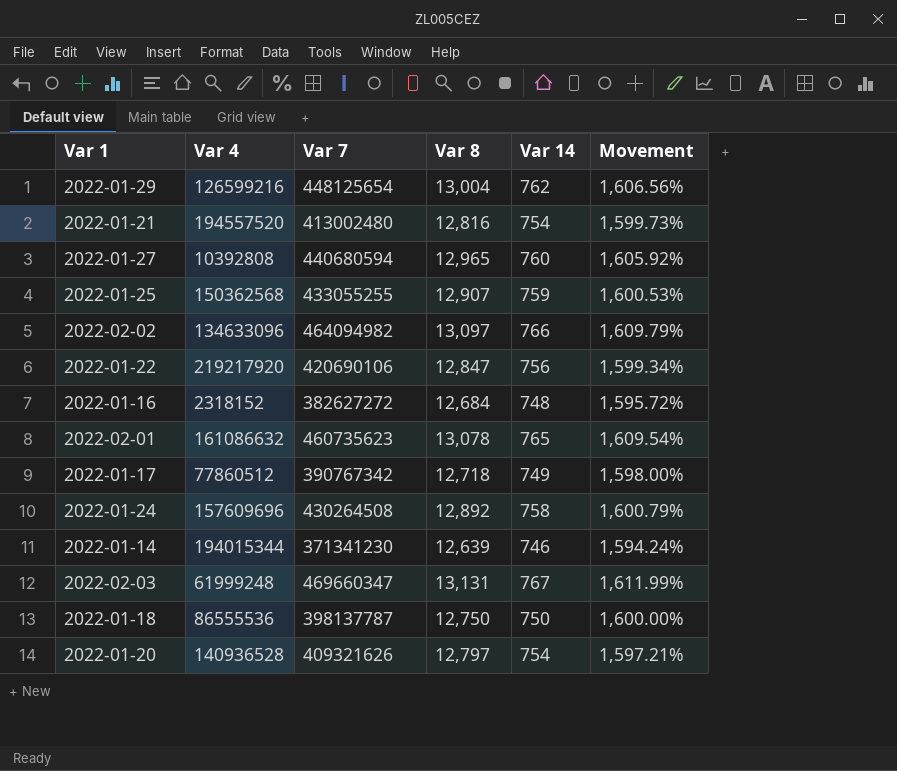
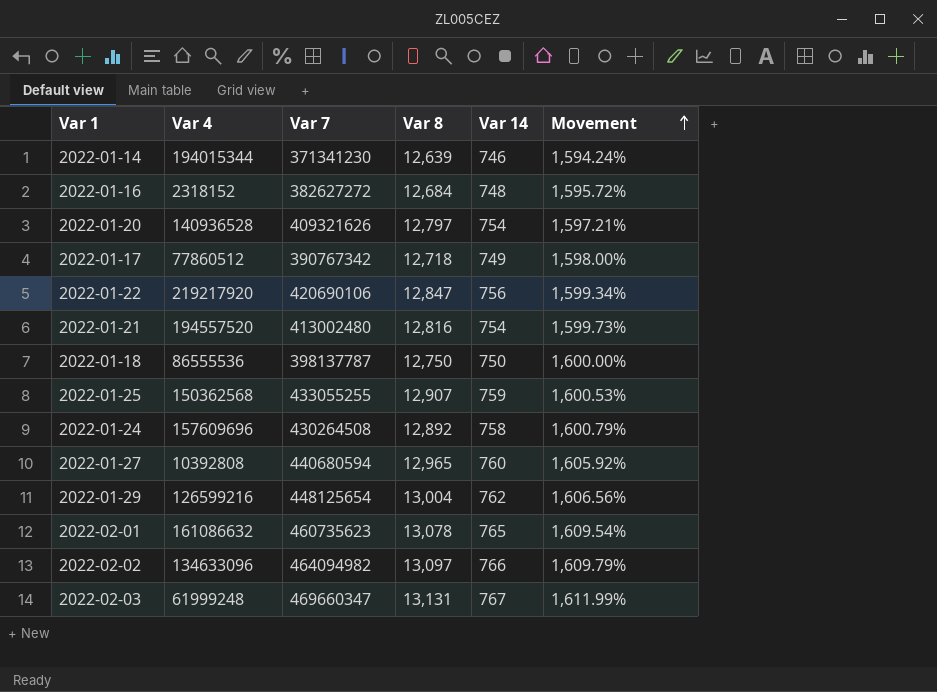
row order: none -> Movement ascending

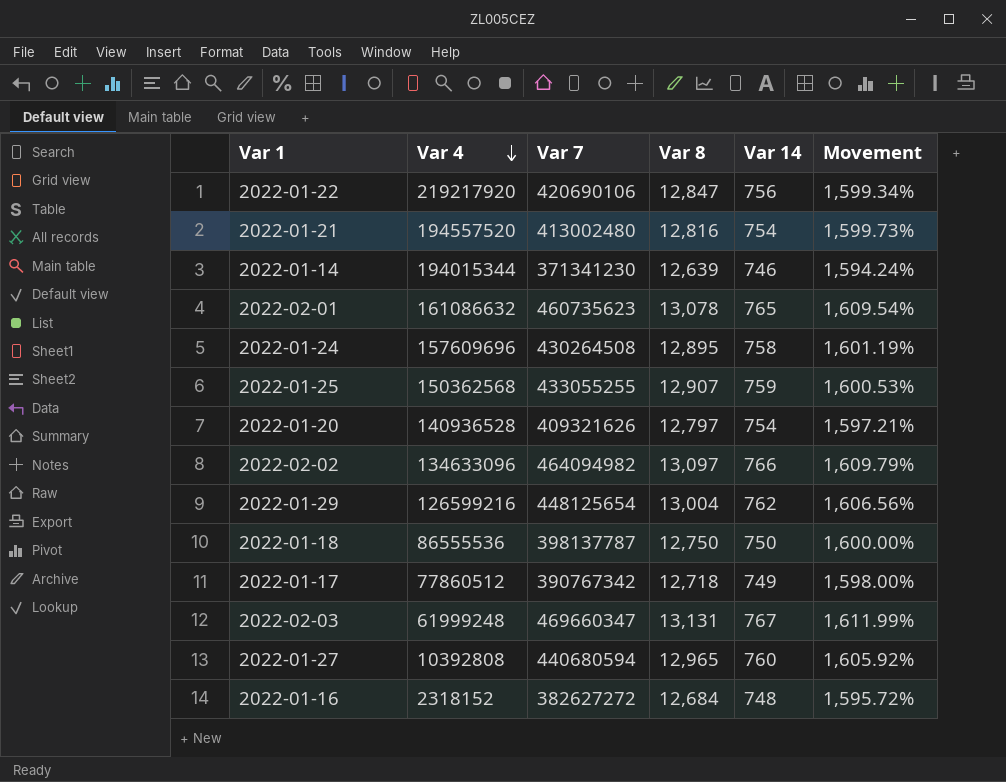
row order: Movement ascending -> Var 4 descending
2022-01-24 | Var 8: 12,892 -> 12,895
2022-01-24 | Movement: 1,600.79% -> 1,601.19%

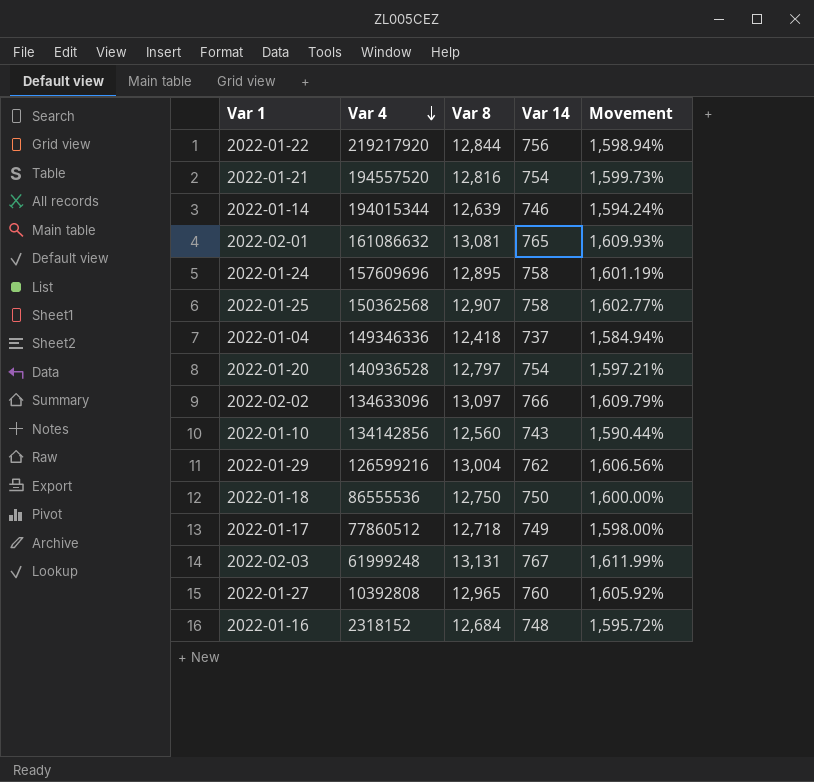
column Var 7 | position: 3 -> none
2022-01-22 | Var 8: 12,847 -> 12,844
2022-01-22 | Movement: 1,599.34% -> 1,598.94%
2022-02-01 | Var 8: 13,078 -> 13,081
2022-02-01 | Movement: 1,609.54% -> 1,609.93%
2022-01-25 | Var 14: 759 -> 758
2022-01-25 | Movement: 1,600.53% -> 1,602.77%
row 2022-01-04: none -> 149346336 | 12,418 | 737 | 1,584.94%
row 2022-01-10: none -> 134142856 | 12,560 | 743 | 1,590.44%

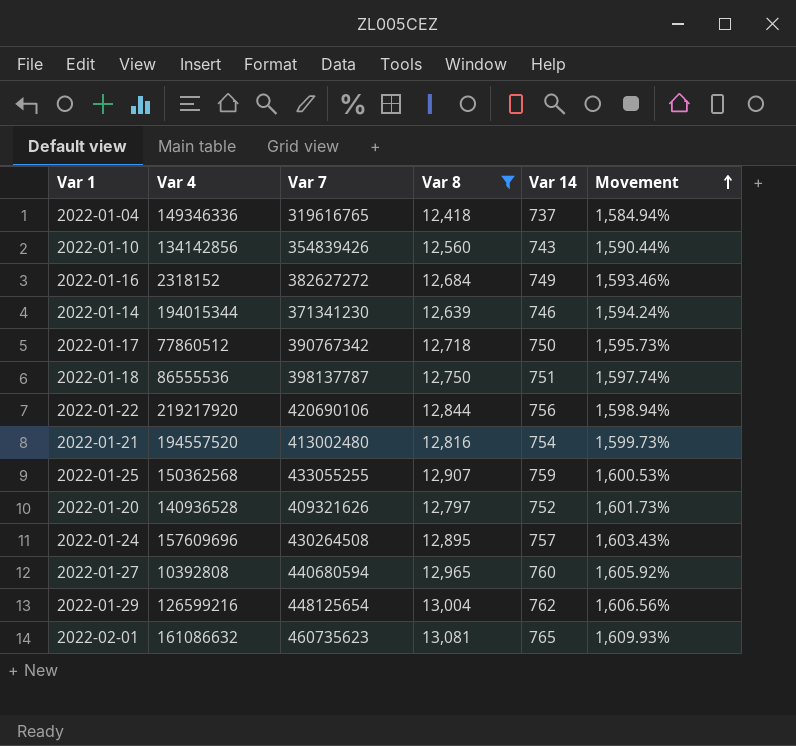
filter: none -> Var 8 <= 13,081
row order: Var 4 descending -> Movement ascending
column Var 7 | position: none -> 3
2022-01-16 | Var 14: 748 -> 749
2022-01-16 | Movement: 1,595.72% -> 1,593.46%
2022-01-17 | Var 14: 749 -> 750
2022-01-17 | Movement: 1,598.00% -> 1,595.73%
2022-01-18 | Var 14: 750 -> 751
2022-01-18 | Movement: 1,600.00% -> 1,597.74%
2022-01-25 | Var 14: 758 -> 759
2022-01-25 | Movement: 1,602.77% -> 1,600.53%
2022-01-20 | Var 14: 754 -> 752
2022-01-20 | Movement: 1,597.21% -> 1,601.73%
2022-01-24 | Var 14: 758 -> 757
2022-01-24 | Movement: 1,601.19% -> 1,603.43%

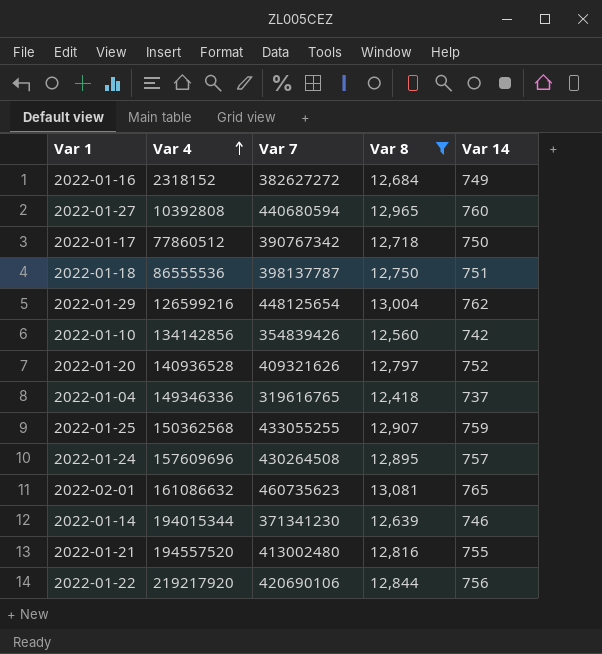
row order: Movement ascending -> Var 4 ascending
column Movement | formula: ([Var 8] - [Var 14]) / [Var 14] -> none
2022-01-10 | Var 14: 743 -> 742
2022-01-21 | Var 14: 754 -> 755

